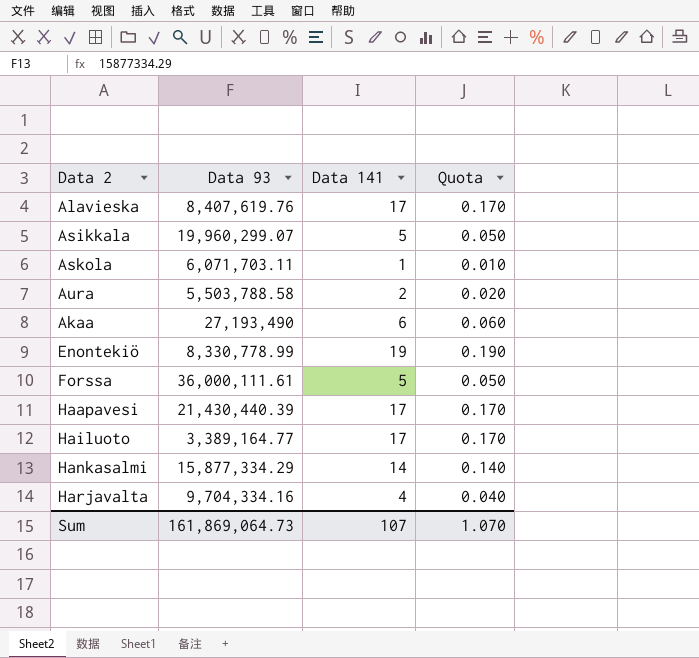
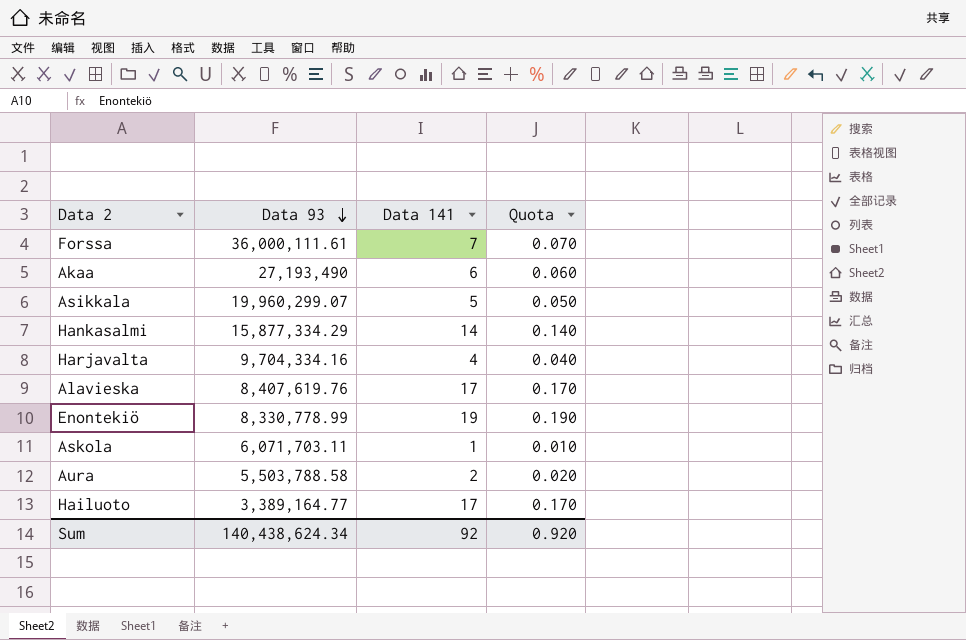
row order: none -> Data 93 descending
row Haapavesi: 21,430,440.39 | 17 | 0.170 -> none
Forssa | Data 141: 5 -> 7
Forssa | Quota: 0.050 -> 0.070
Sum | Data 93: 161,869,064.73 -> 140,438,624.34
Sum | Data 141: 107 -> 92
Sum | Quota: 1.070 -> 0.920

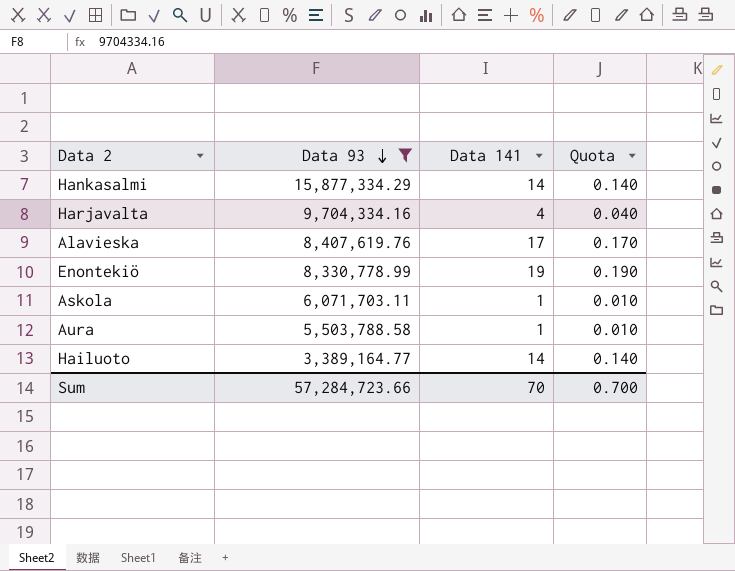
filter: none -> Data 93 <= 15,877,334.29
Aura | Data 141: 2 -> 1
Aura | Quota: 0.020 -> 0.010
Hailuoto | Data 141: 17 -> 14
Hailuoto | Quota: 0.170 -> 0.140
Sum | Data 93: 140,438,624.34 -> 57,284,723.66
Sum | Data 141: 92 -> 70
Sum | Quota: 0.920 -> 0.700

